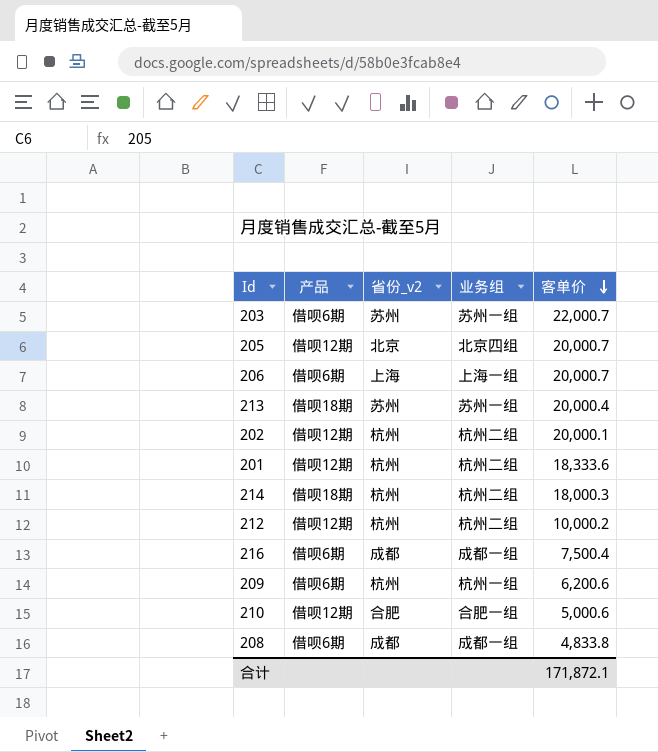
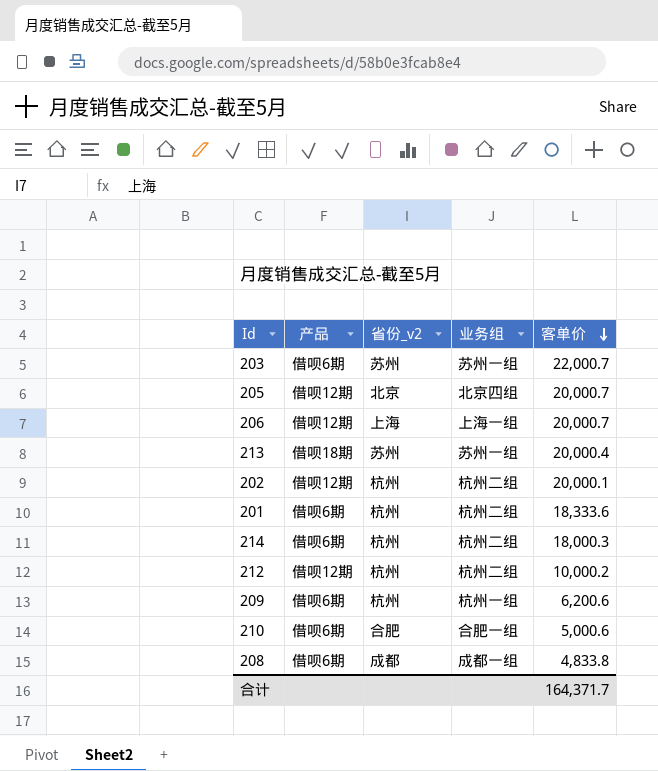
row 216: 借呗6期 | 成都 | 成都一组 | 7,500.4 -> none
206 | 产品: 借呗6期 -> 借呗12期
201 | 产品: 借呗12期 -> 借呗6期
214 | 产品: 借呗18期 -> 借呗6期
210 | 产品: 借呗12期 -> 借呗6期
合计 | 客单价: 171,872.1 -> 164,371.7

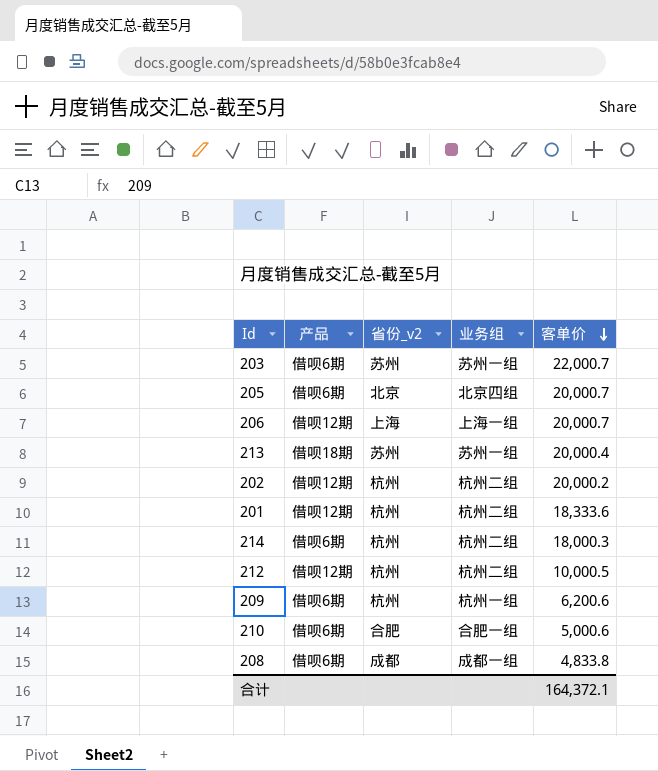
205 | 产品: 借呗12期 -> 借呗6期
202 | 客单价: 20,000.1 -> 20,000.2
201 | 产品: 借呗6期 -> 借呗12期
212 | 客单价: 10,000.2 -> 10,000.5
合计 | 客单价: 164,371.7 -> 164,372.1

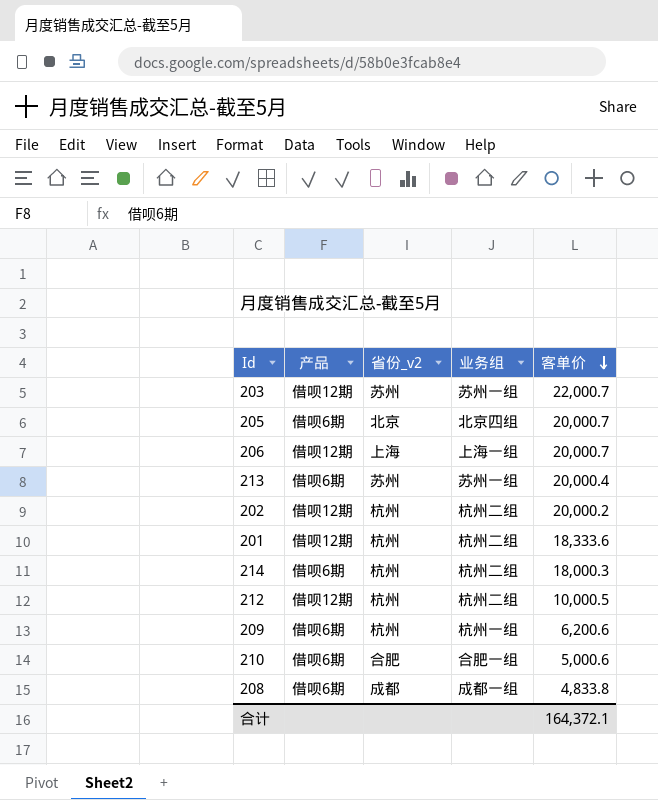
203 | 产品: 借呗6期 -> 借呗12期
213 | 产品: 借呗18期 -> 借呗6期

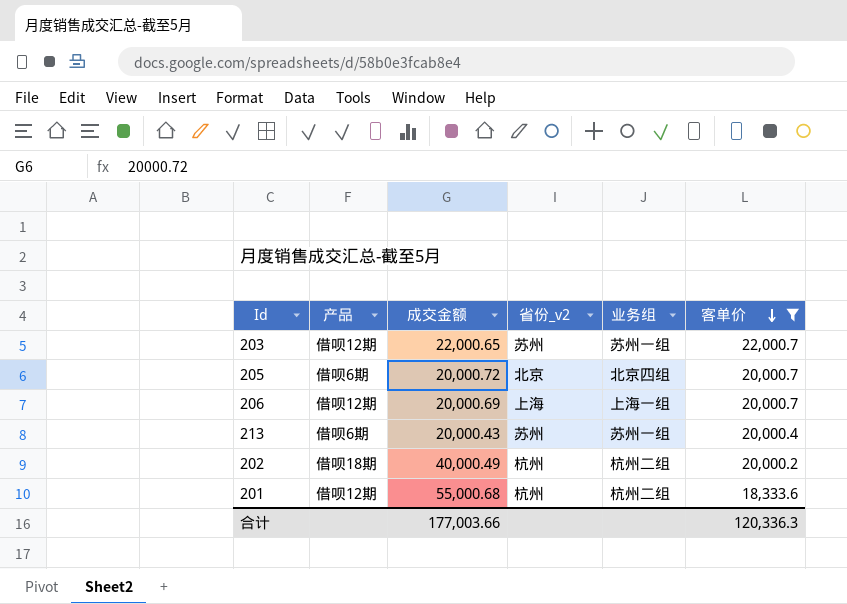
filter: none -> 客单价 >= 18,333.6
column 成交金额 | position: none -> 3
202 | 产品: 借呗12期 -> 借呗18期
合计 | 客单价: 164,372.1 -> 120,336.3

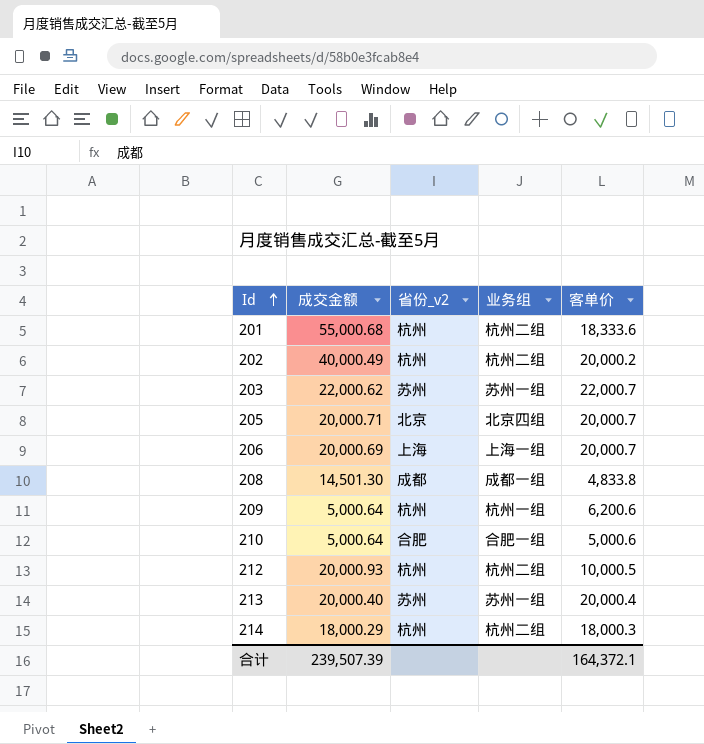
filter: 客单价 >= 18,333.6 -> none
row order: 客单价 descending -> Id ascending
column 产品 | position: 2 -> none
203 | 成交金额: 22,000.65 -> 22,000.62
205 | 成交金额: 20,000.72 -> 20,000.71
213 | 成交金额: 20,000.43 -> 20,000.40
合计 | 成交金额: 177,003.66 -> 239,507.39
合计 | 客单价: 120,336.3 -> 164,372.1

